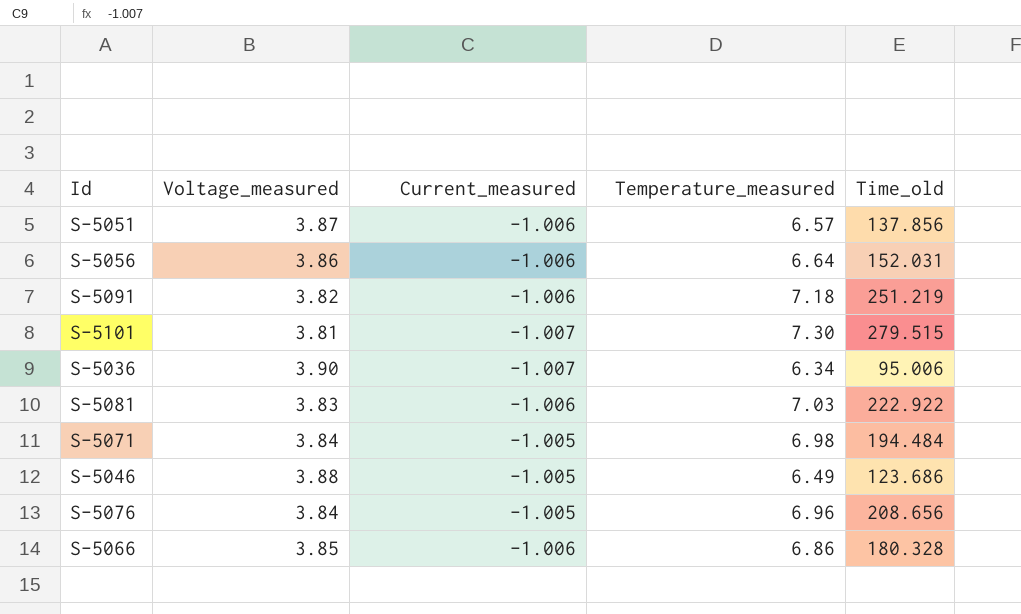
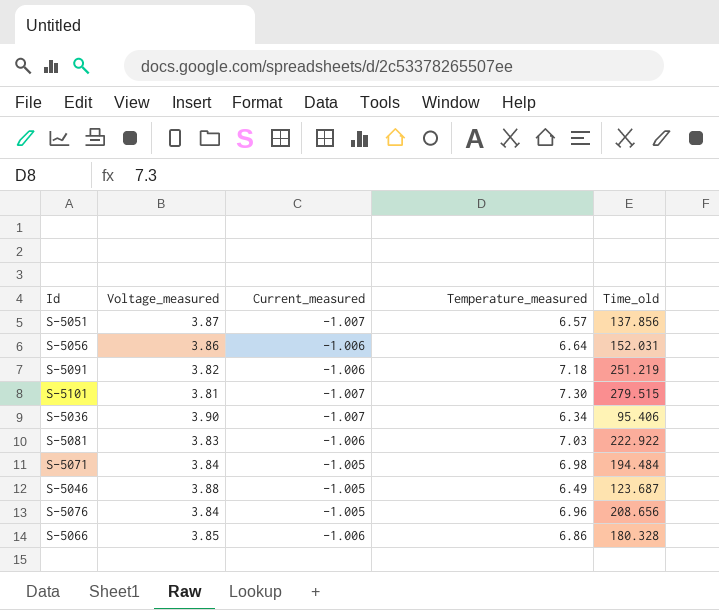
S-5051 | Current_measured: -1.006 -> -1.007
S-5036 | Time_old: 95.006 -> 95.406
S-5046 | Time_old: 123.686 -> 123.687

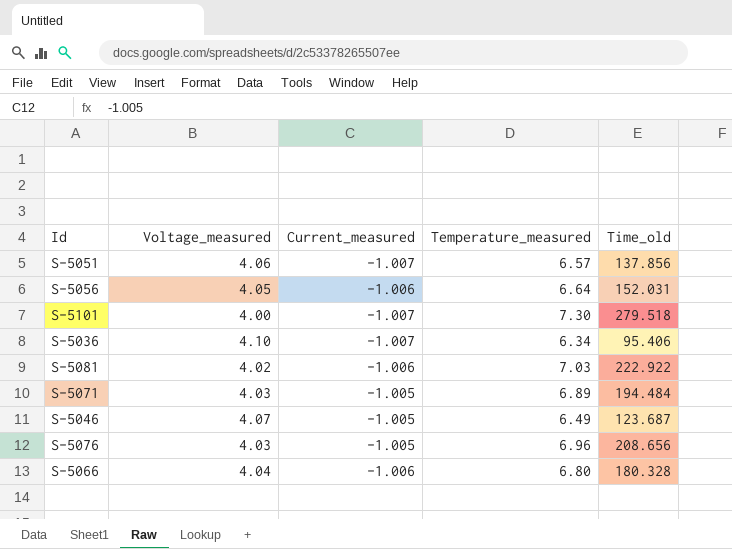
row S-5091: 3.82 | -1.006 | 7.18 | 251.219 -> none
S-5051 | Voltage_measured: 3.87 -> 4.06
S-5056 | Voltage_measured: 3.86 -> 4.05
S-5101 | Voltage_measured: 3.81 -> 4.00
S-5101 | Time_old: 279.515 -> 279.518
S-5036 | Voltage_measured: 3.90 -> 4.10
S-5081 | Voltage_measured: 3.83 -> 4.02
S-5071 | Voltage_measured: 3.84 -> 4.03
S-5071 | Temperature_measured: 6.98 -> 6.89
S-5046 | Voltage_measured: 3.88 -> 4.07
S-5076 | Voltage_measured: 3.84 -> 4.03
S-5066 | Voltage_measured: 3.85 -> 4.04
S-5066 | Temperature_measured: 6.86 -> 6.80

